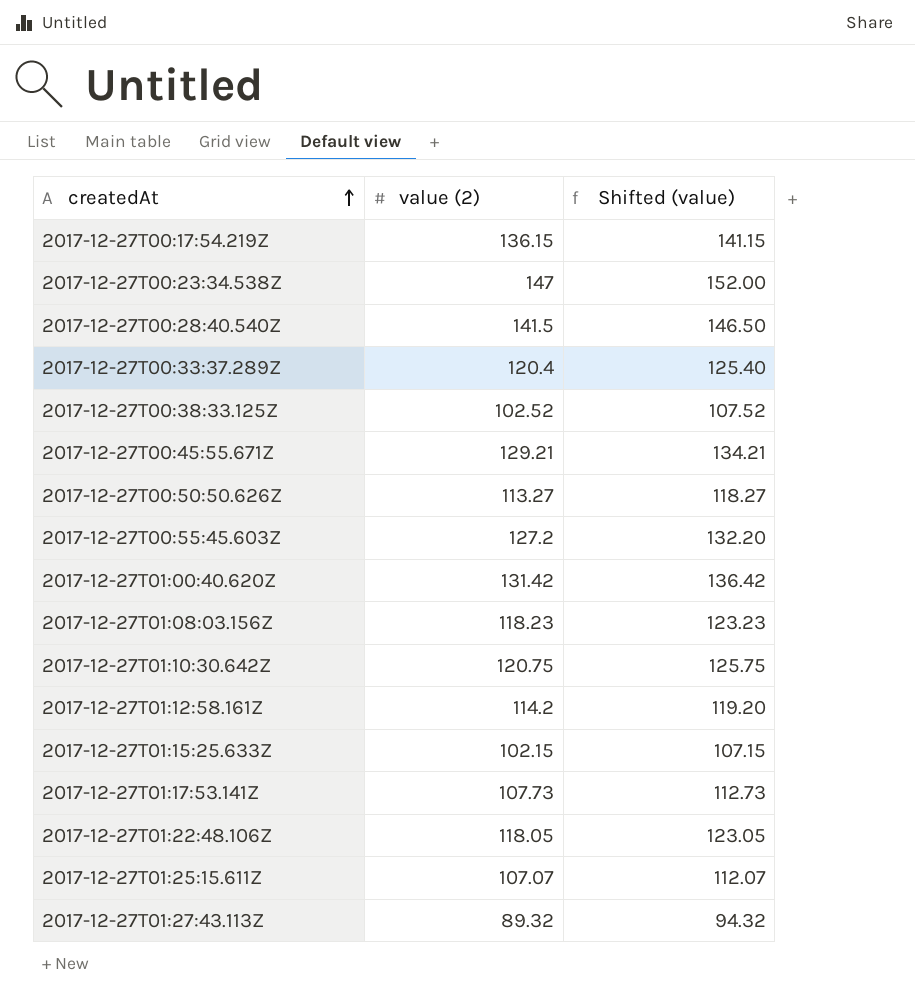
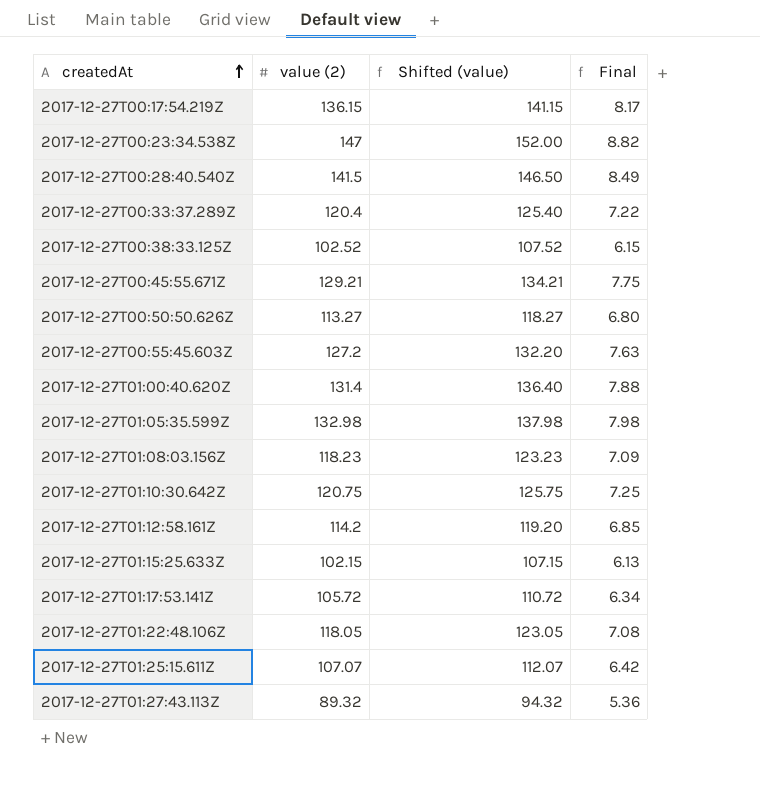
column Final | formula: none -> [value (2)] * 0.06
2017-12-27T01:00:40.620Z | value (2): 131.42 -> 131.4
2017-12-27T01:00:40.620Z | Shifted (value): 136.42 -> 136.40
row 2017-12-27T01:05:35.599Z: none -> 132.98 | 137.98 | 7.98
2017-12-27T01:17:53.141Z | value (2): 107.73 -> 105.72
2017-12-27T01:17:53.141Z | Shifted (value): 112.73 -> 110.72

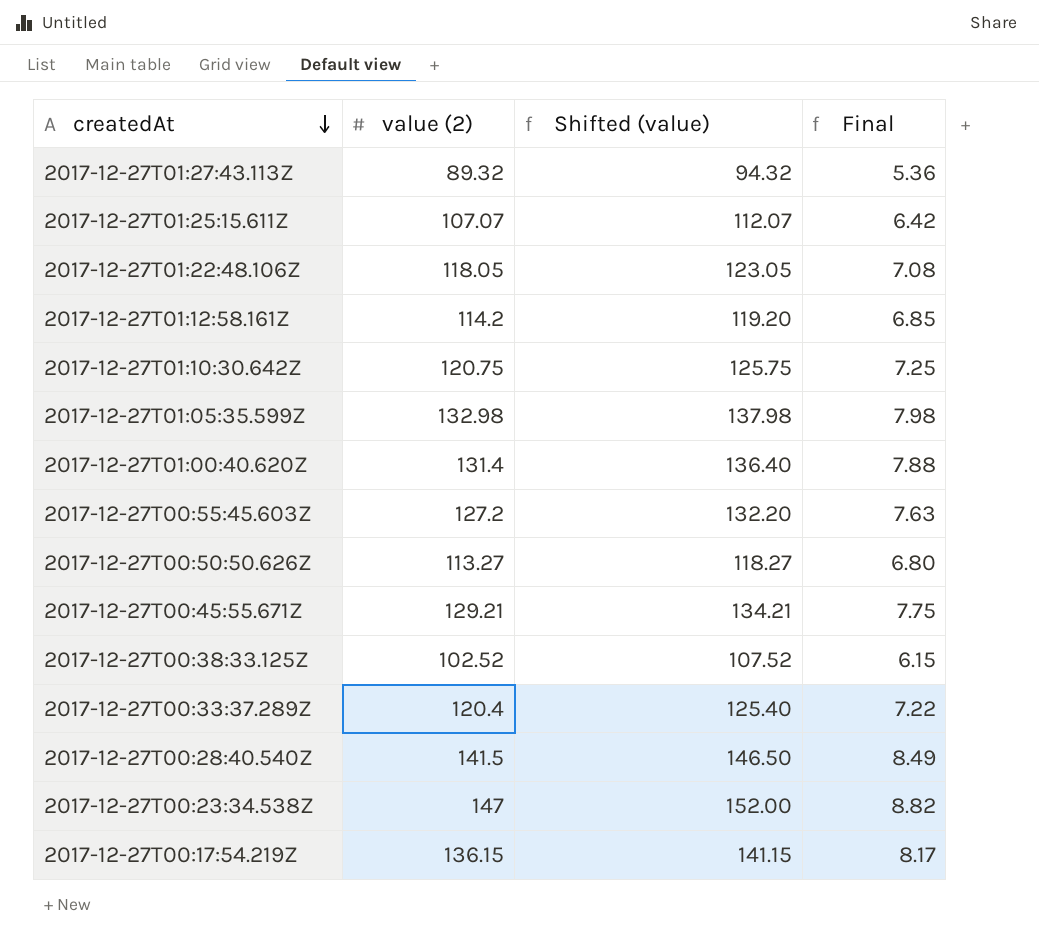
row order: createdAt ascending -> createdAt descending
row 2017-12-27T01:08:03.156Z: 118.23 | 123.23 | 7.09 -> none
row 2017-12-27T01:15:25.633Z: 102.15 | 107.15 | 6.13 -> none
row 2017-12-27T01:17:53.141Z: 105.72 | 110.72 | 6.34 -> none

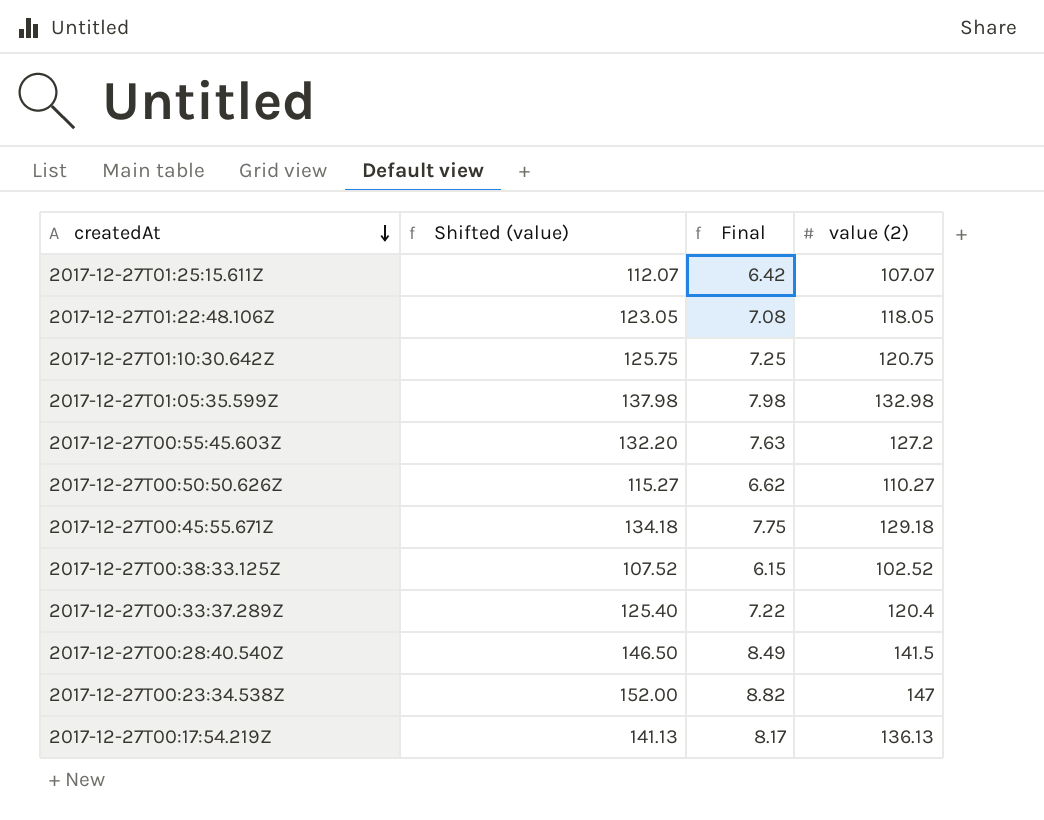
column value (2) | position: 2 -> 4
row 2017-12-27T01:27:43.113Z: 89.32 | 94.32 | 5.36 -> none
row 2017-12-27T01:12:58.161Z: 114.2 | 119.20 | 6.85 -> none
row 2017-12-27T01:00:40.620Z: 131.4 | 136.40 | 7.88 -> none
2017-12-27T00:50:50.626Z | Shifted (value): 118.27 -> 115.27
2017-12-27T00:50:50.626Z | Final: 6.80 -> 6.62
2017-12-27T00:50:50.626Z | value (2): 113.27 -> 110.27
2017-12-27T00:45:55.671Z | Shifted (value): 134.21 -> 134.18
2017-12-27T00:45:55.671Z | value (2): 129.21 -> 129.18
2017-12-27T00:17:54.219Z | Shifted (value): 141.15 -> 141.13
2017-12-27T00:17:54.219Z | value (2): 136.15 -> 136.13

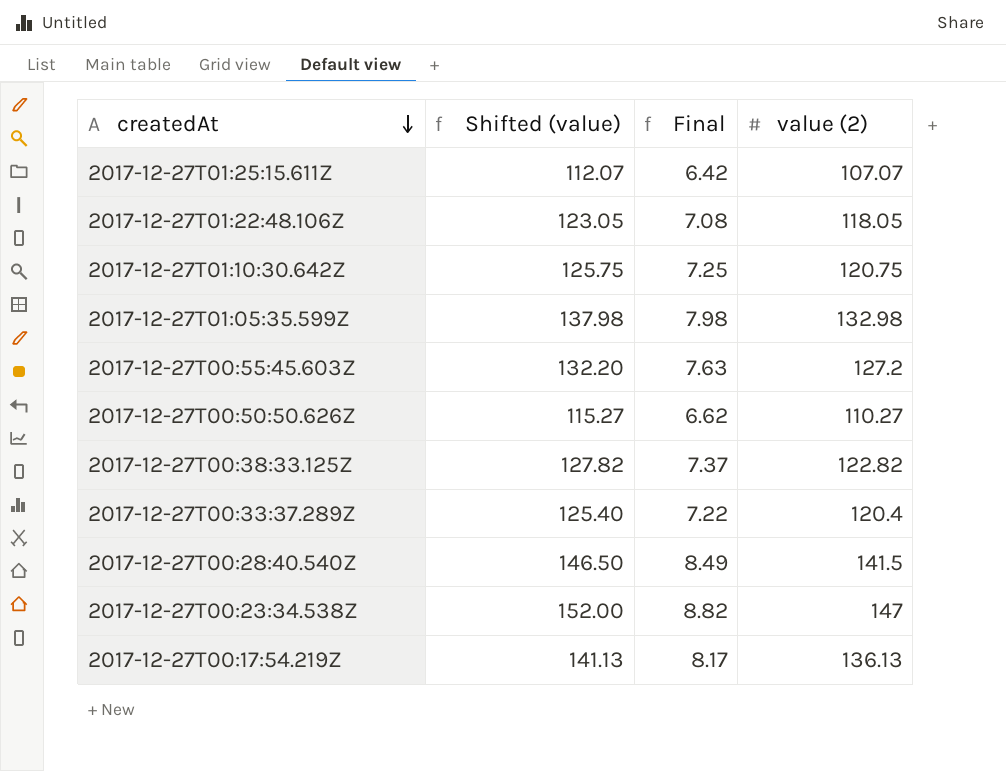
row 2017-12-27T00:45:55.671Z: 134.18 | 7.75 | 129.18 -> none
2017-12-27T00:38:33.125Z | Shifted (value): 107.52 -> 127.82
2017-12-27T00:38:33.125Z | Final: 6.15 -> 7.37
2017-12-27T00:38:33.125Z | value (2): 102.52 -> 122.82

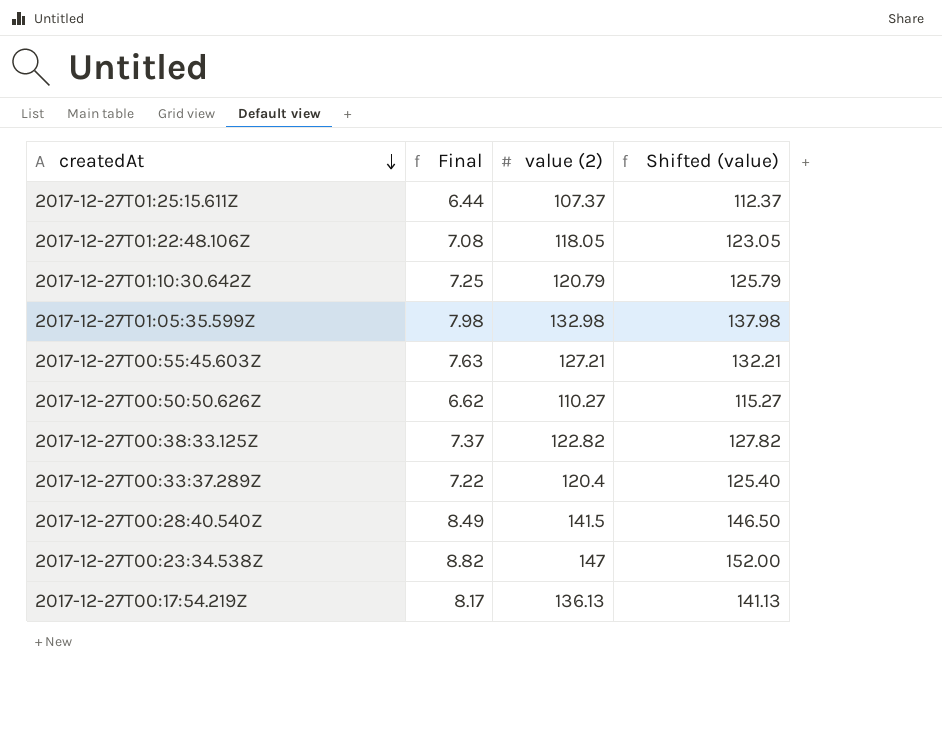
column Shifted (value) | position: 2 -> 4
2017-12-27T01:25:15.611Z | Final: 6.42 -> 6.44
2017-12-27T01:25:15.611Z | value (2): 107.07 -> 107.37
2017-12-27T01:25:15.611Z | Shifted (value): 112.07 -> 112.37
2017-12-27T01:10:30.642Z | value (2): 120.75 -> 120.79
2017-12-27T01:10:30.642Z | Shifted (value): 125.75 -> 125.79
2017-12-27T00:55:45.603Z | value (2): 127.2 -> 127.21
2017-12-27T00:55:45.603Z | Shifted (value): 132.20 -> 132.21

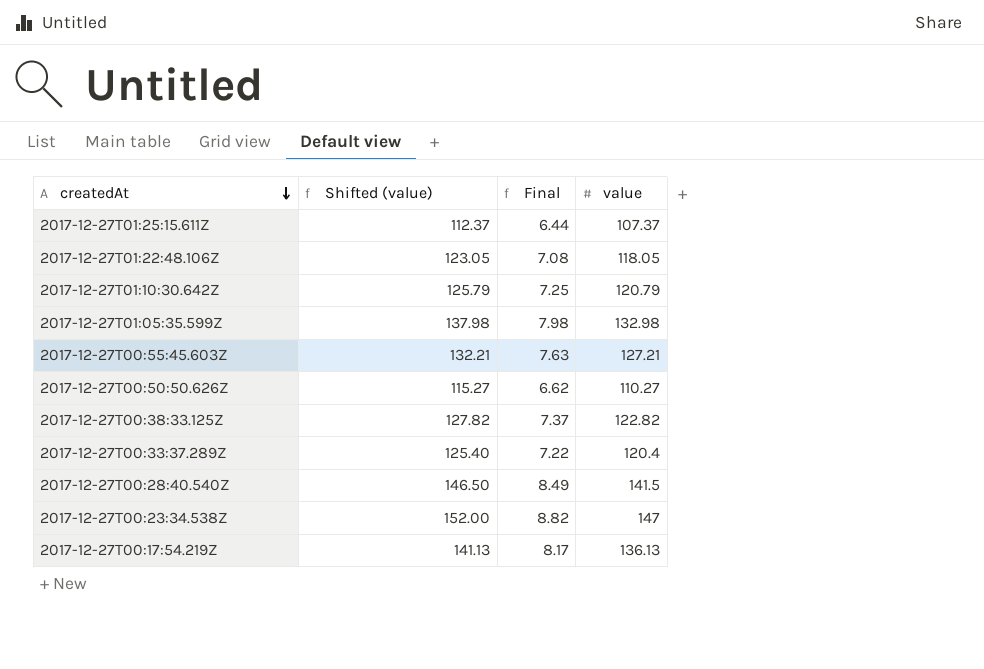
column Shifted (value) | position: 4 -> 2
column name: value (2) -> value

